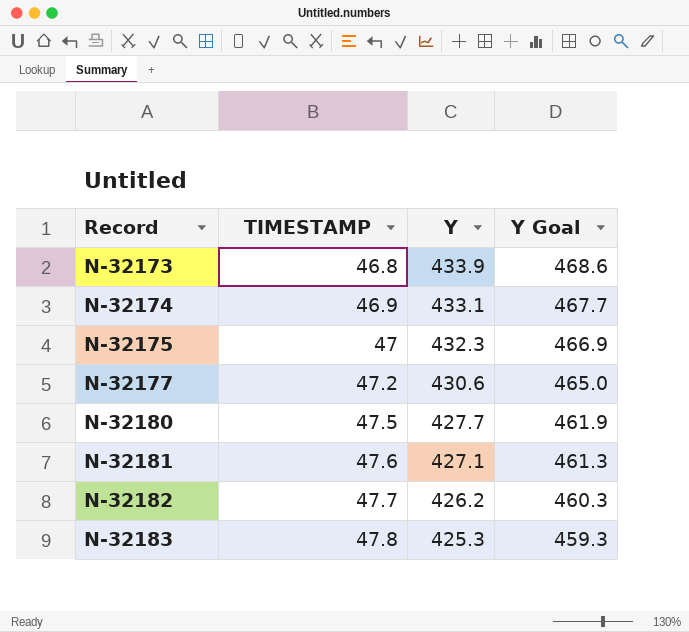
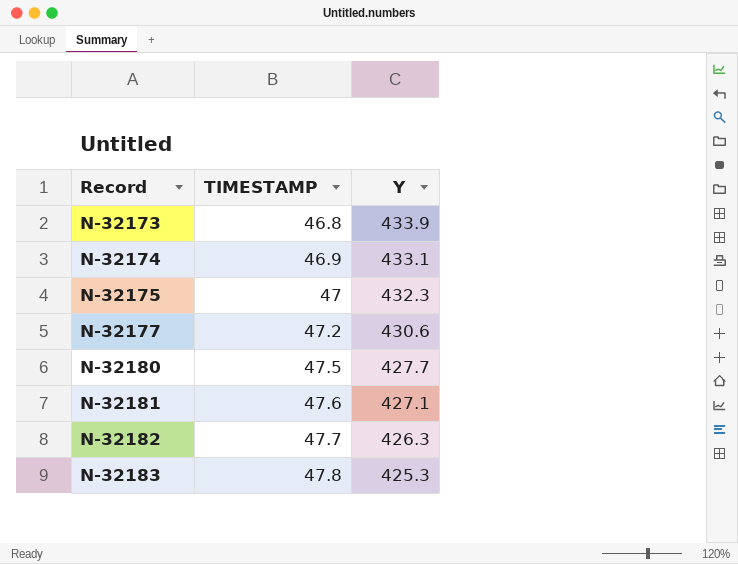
column Y Goal | formula: [Y] * 1.08 -> none
N-32182 | Y: 426.2 -> 426.3

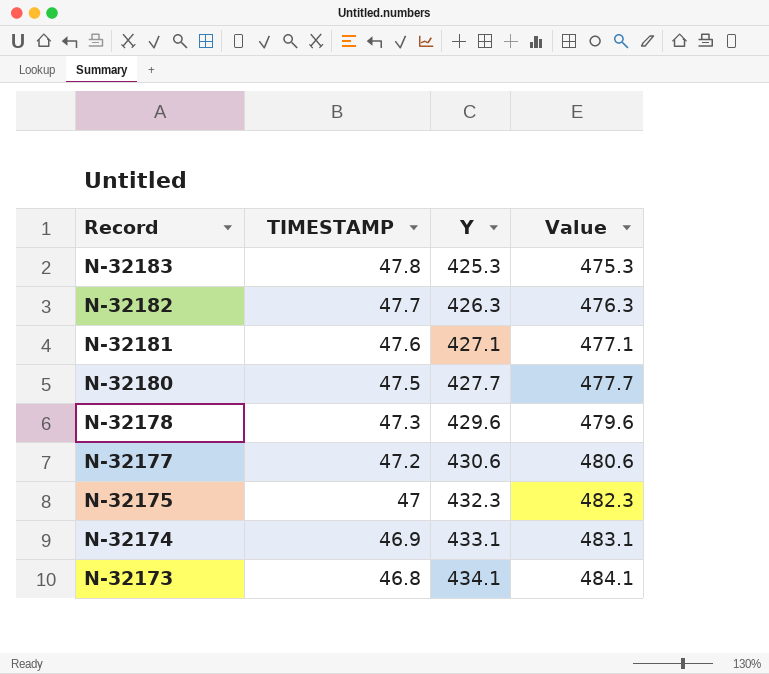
row order: Record ascending -> Record descending
column Value | formula: none -> [Y] + 50
row N-32178: none -> 47.3 | 429.6 | 479.6
N-32173 | Y: 433.9 -> 434.1

